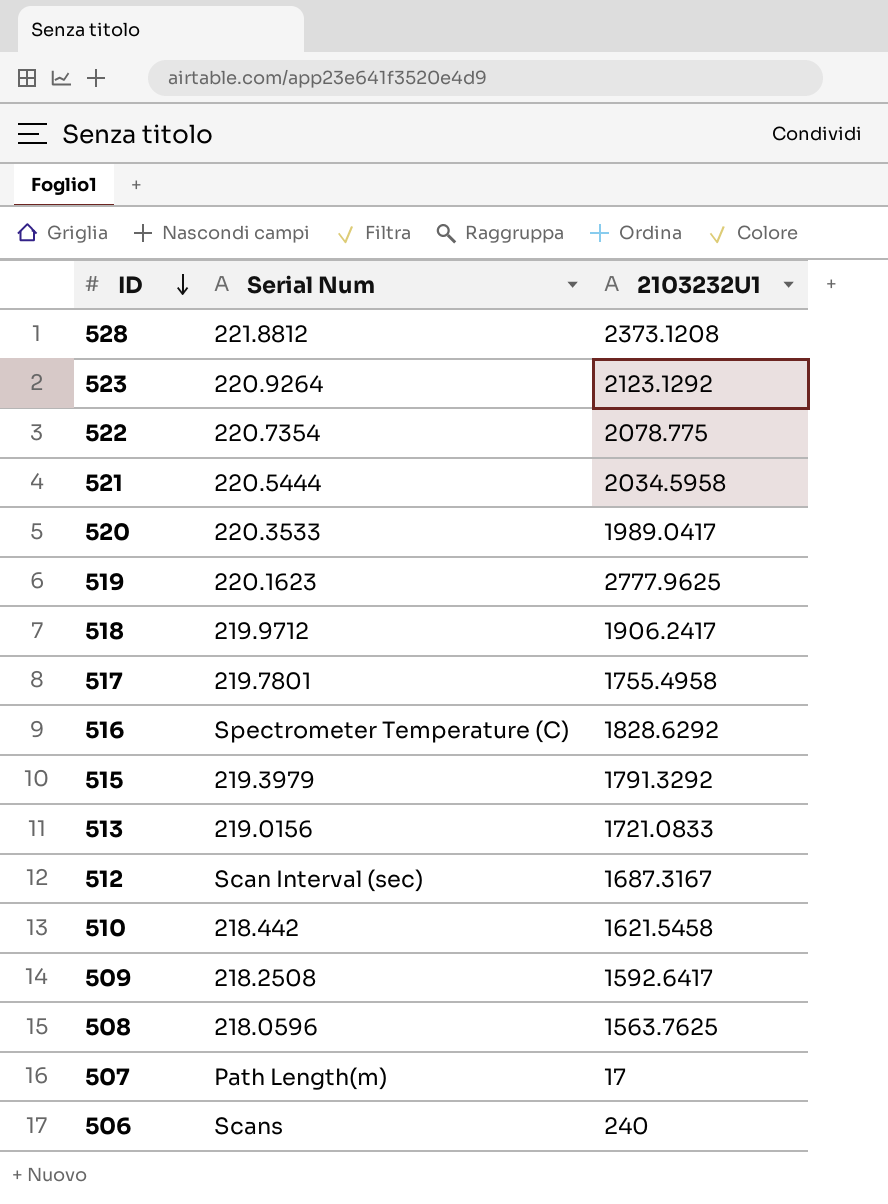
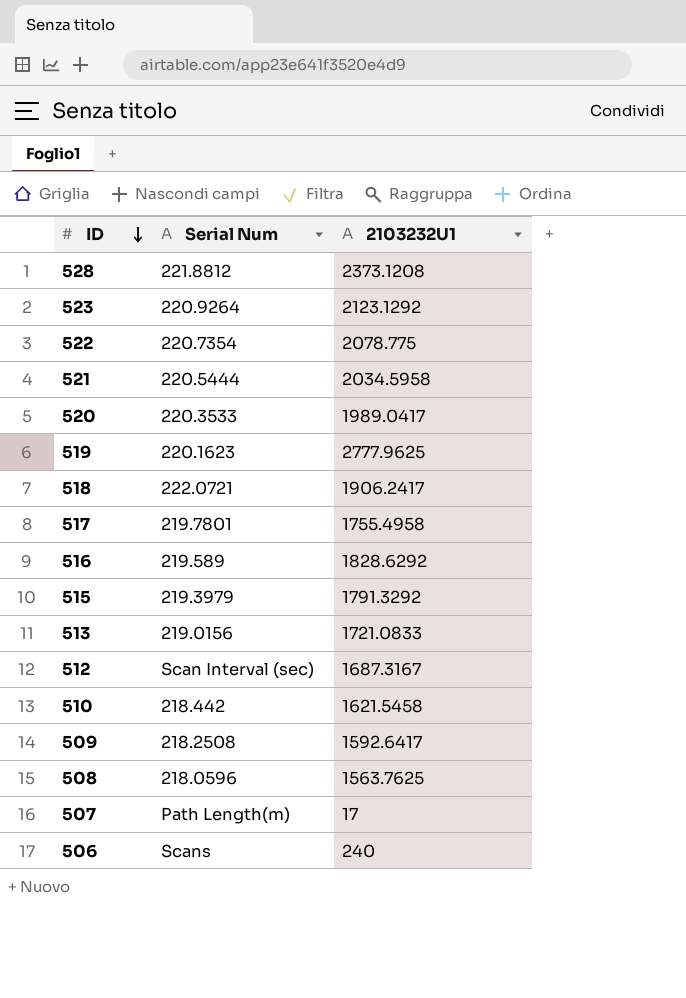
518 | Serial Num: 219.9712 -> 222.0721
516 | Serial Num: Spectrometer Temperature (C) -> 219.589

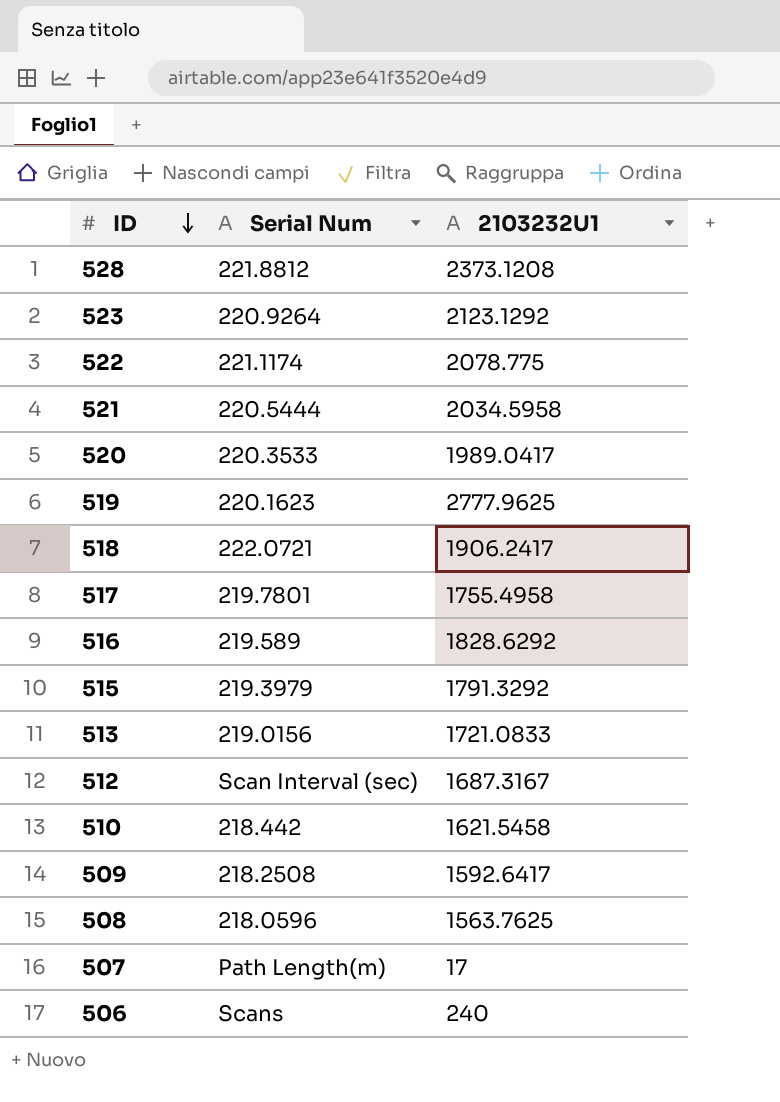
522 | Serial Num: 220.7354 -> 221.1174

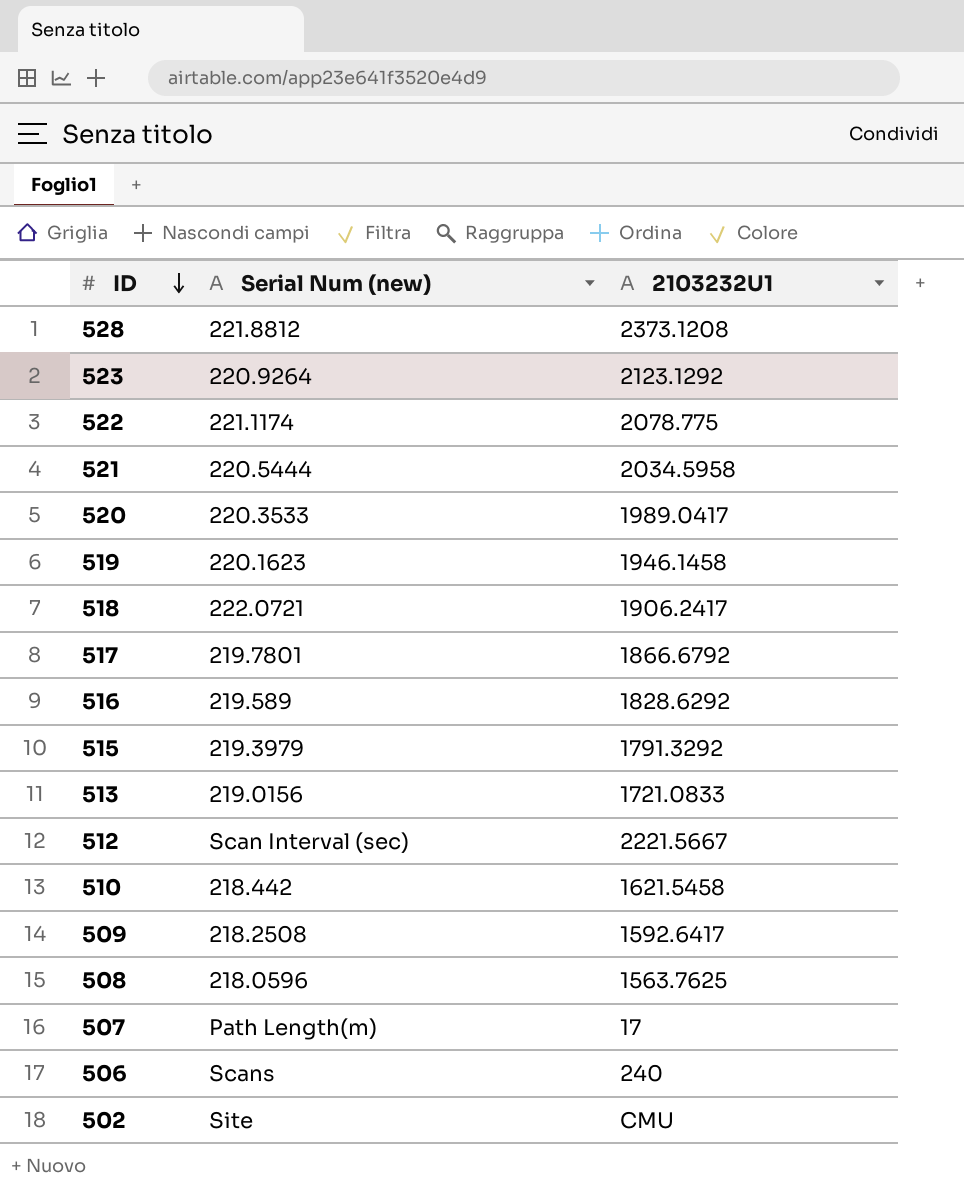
column name: Serial Num -> Serial Num (new)
519 | 2103232U1: 2777.9625 -> 1946.1458
517 | 2103232U1: 1755.4958 -> 1866.6792
512 | 2103232U1: 1687.3167 -> 2221.5667
row 502: none -> Site | CMU

